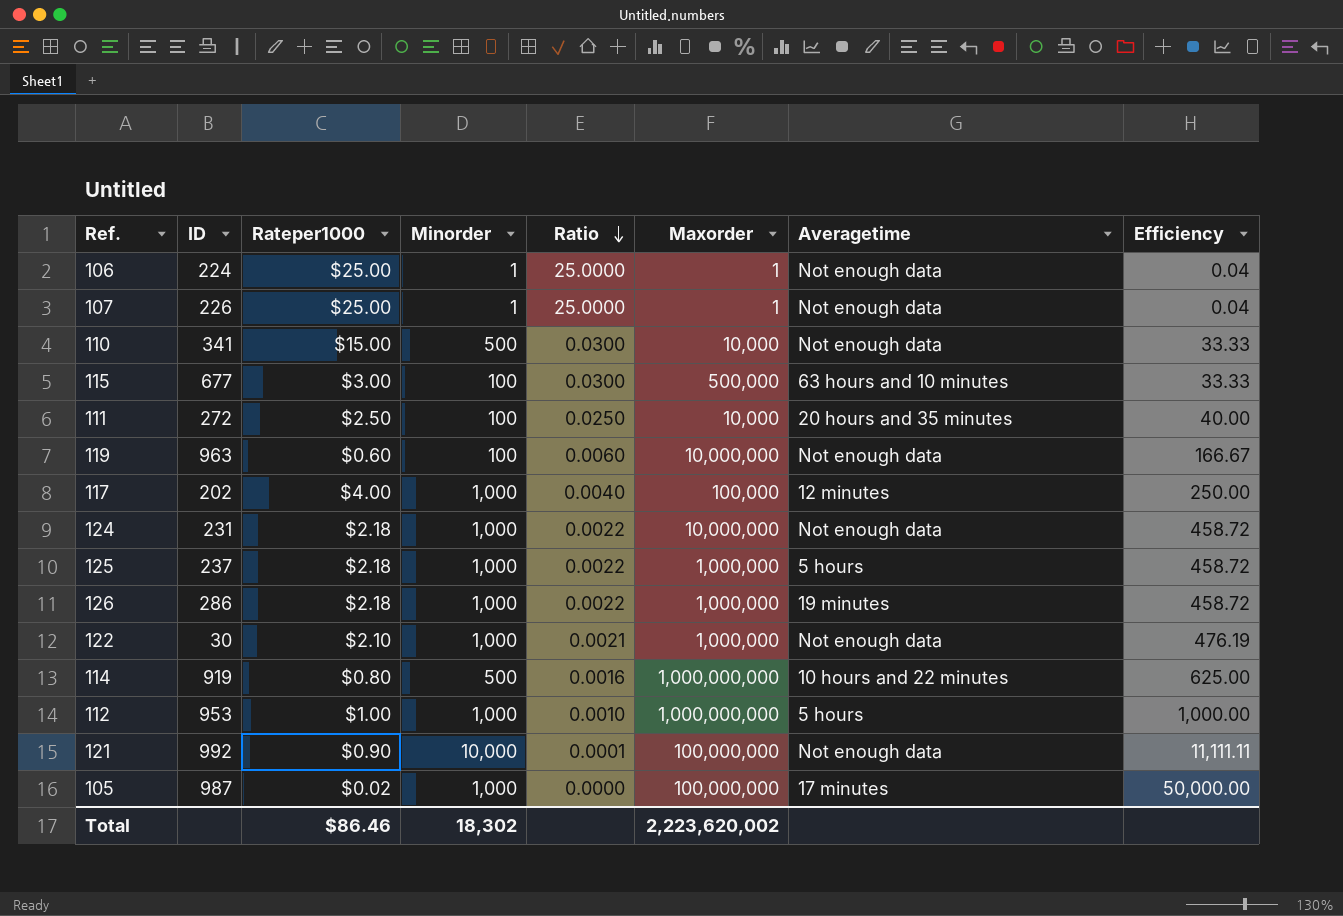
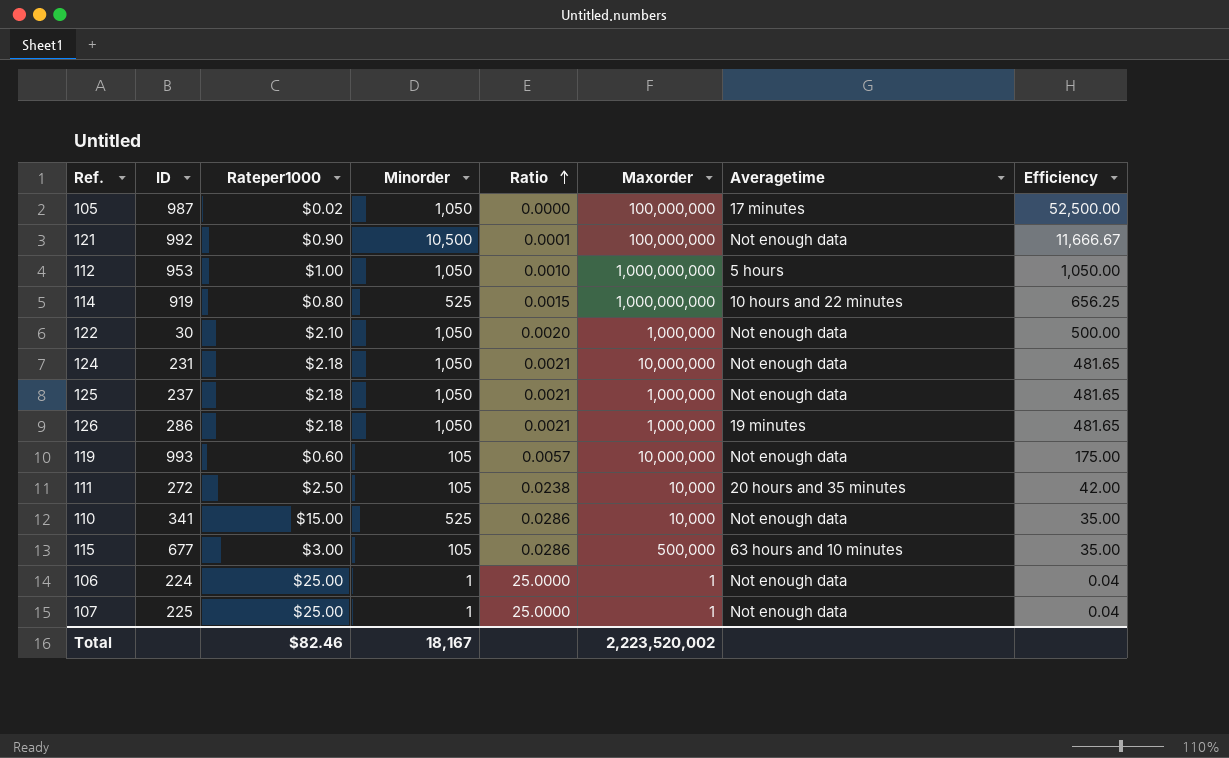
row order: Ratio descending -> Ratio ascending
row 117: 202 | $4.00 | 1,000 | 0.0040 | 100,000 | 12 minutes | 250.00 -> none
105 | Minorder: 1,000 -> 1,050
105 | Efficiency: 50,000.00 -> 52,500.00
121 | Minorder: 10,000 -> 10,500
121 | Efficiency: 11,111.11 -> 11,666.67
112 | Minorder: 1,000 -> 1,050
112 | Efficiency: 1,000.00 -> 1,050.00
114 | Minorder: 500 -> 525
114 | Ratio: 0.0016 -> 0.0015
114 | Efficiency: 625.00 -> 656.25
122 | Minorder: 1,000 -> 1,050
122 | Ratio: 0.0021 -> 0.0020
122 | Efficiency: 476.19 -> 500.00
124 | Minorder: 1,000 -> 1,050
124 | Ratio: 0.0022 -> 0.0021
124 | Efficiency: 458.72 -> 481.65
125 | Minorder: 1,000 -> 1,050
125 | Ratio: 0.0022 -> 0.0021
125 | Averagetime: 5 hours -> Not enough data
125 | Efficiency: 458.72 -> 481.65
126 | Minorder: 1,000 -> 1,050
126 | Ratio: 0.0022 -> 0.0021
126 | Efficiency: 458.72 -> 481.65
119 | ID: 963 -> 993
119 | Minorder: 100 -> 105
119 | Ratio: 0.0060 -> 0.0057
119 | Efficiency: 166.67 -> 175.00
111 | Minorder: 100 -> 105
111 | Ratio: 0.0250 -> 0.0238
111 | Efficiency: 40.00 -> 42.00
110 | Minorder: 500 -> 525
110 | Ratio: 0.0300 -> 0.0286
110 | Efficiency: 33.33 -> 35.00
115 | Minorder: 100 -> 105
115 | Ratio: 0.0300 -> 0.0286
115 | Efficiency: 33.33 -> 35.00
107 | ID: 226 -> 225
Total | Rateper1000: $86.46 -> $82.46
Total | Minorder: 18,302 -> 18,167
Total | Maxorder: 2,223,620,002 -> 2,223,520,002

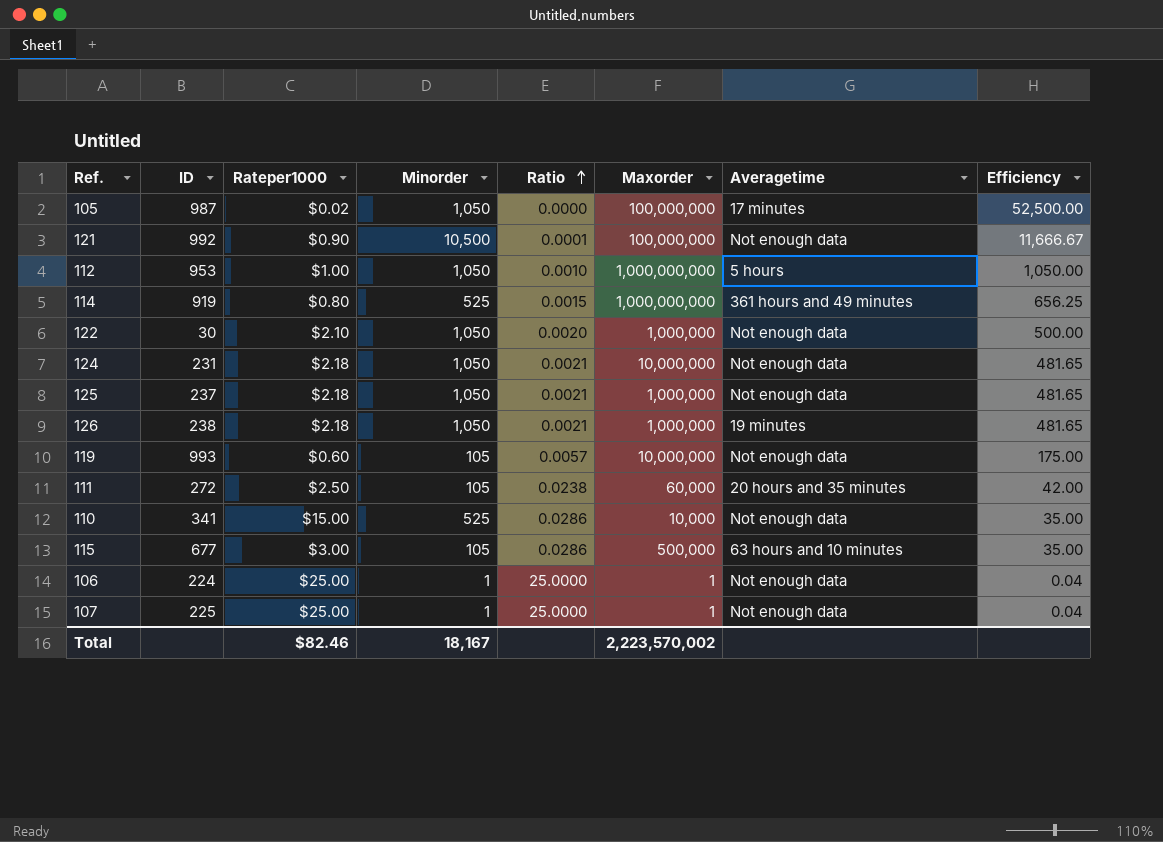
114 | Averagetime: 10 hours and 22 minutes -> 361 hours and 49 minutes
126 | ID: 286 -> 238
111 | Maxorder: 10,000 -> 60,000
Total | Maxorder: 2,223,520,002 -> 2,223,570,002

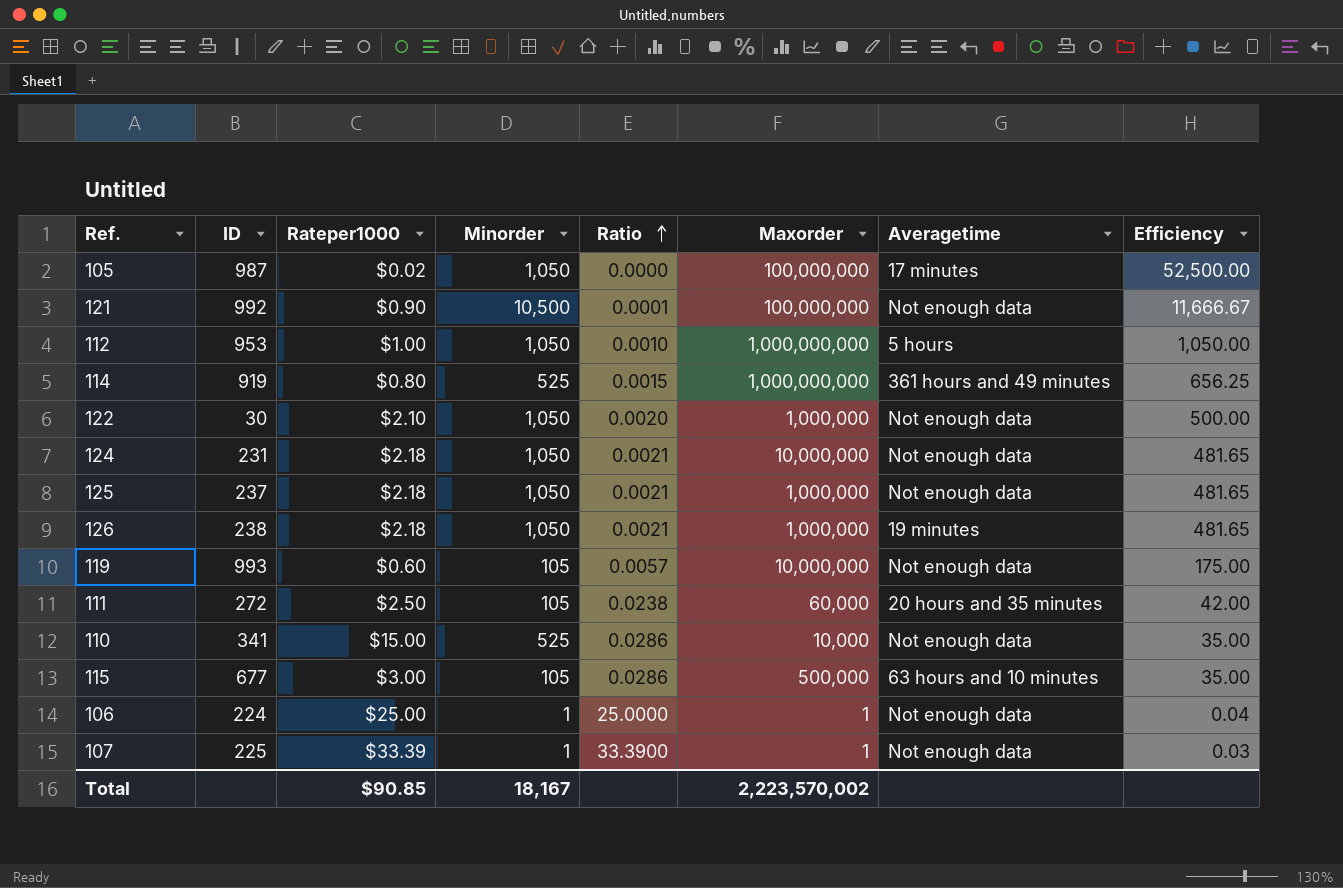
107 | Rateper1000: $25.00 -> $33.39
107 | Ratio: 25.0000 -> 33.3900
107 | Efficiency: 0.04 -> 0.03
Total | Rateper1000: $82.46 -> $90.85

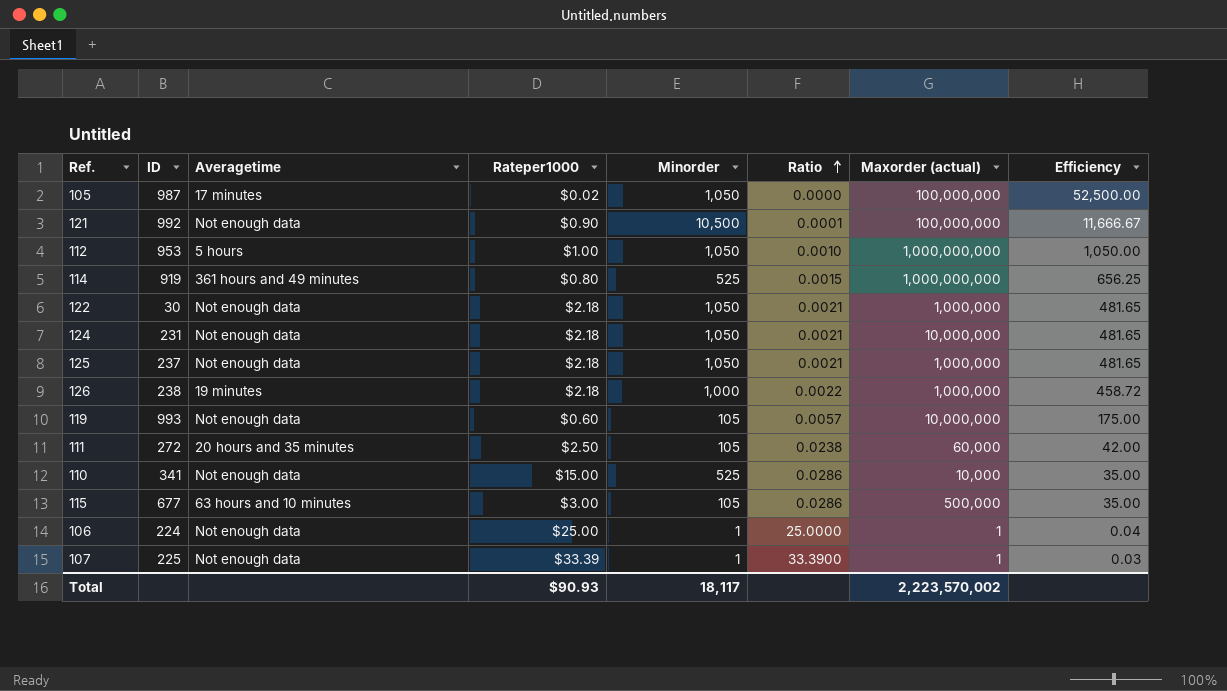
column Averagetime | position: 7 -> 3
column name: Maxorder -> Maxorder (actual)
122 | Rateper1000: $2.10 -> $2.18
122 | Ratio: 0.0020 -> 0.0021
122 | Efficiency: 500.00 -> 481.65
126 | Minorder: 1,050 -> 1,000
126 | Ratio: 0.0021 -> 0.0022
126 | Efficiency: 481.65 -> 458.72
Total | Rateper1000: $90.85 -> $90.93
Total | Minorder: 18,167 -> 18,117

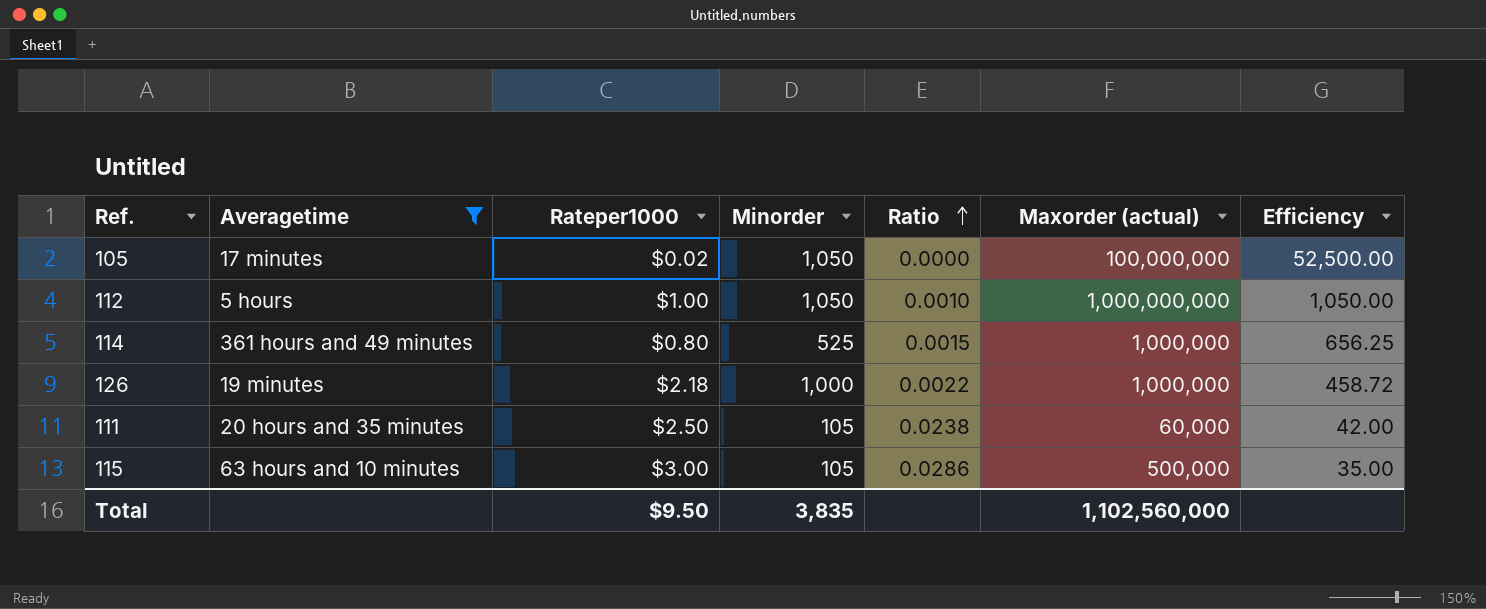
filter: none -> Averagetime != Not enough data
column ID | position: 2 -> none
114 | Maxorder (actual): 1,000,000,000 -> 1,000,000
Total | Rateper1000: $90.93 -> $9.50
Total | Minorder: 18,117 -> 3,835
Total | Maxorder (actual): 2,223,570,002 -> 1,102,560,000

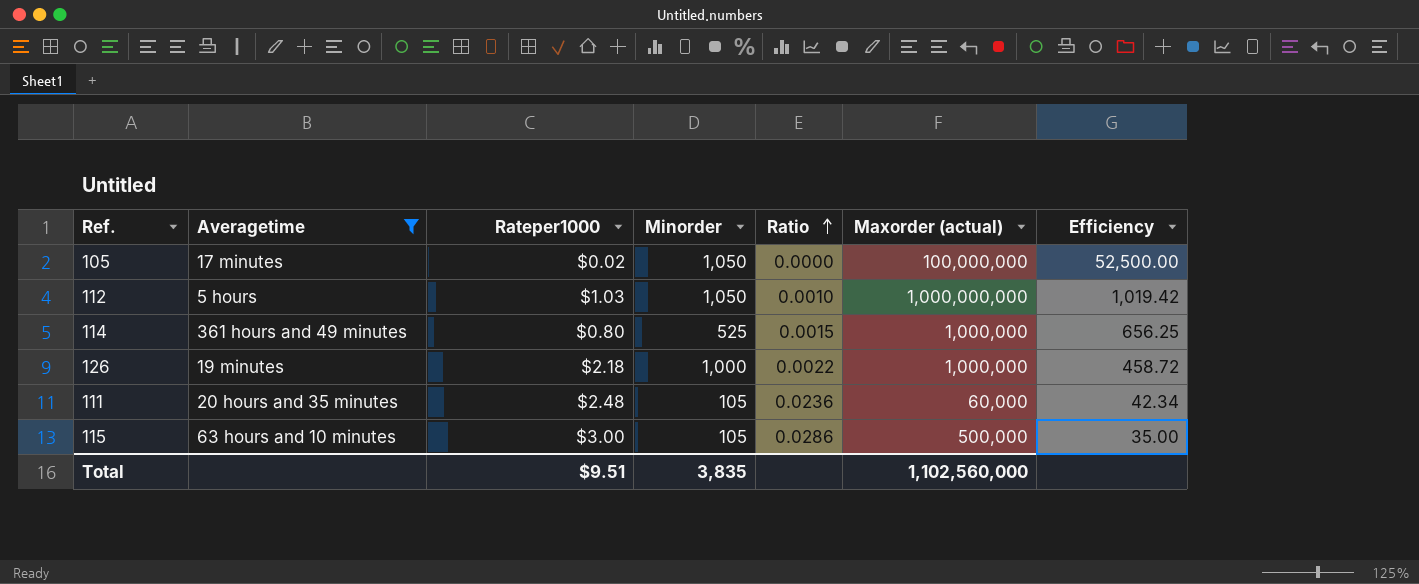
112 | Rateper1000: $1.00 -> $1.03
112 | Efficiency: 1,050.00 -> 1,019.42
111 | Rateper1000: $2.50 -> $2.48
111 | Ratio: 0.0238 -> 0.0236
111 | Efficiency: 42.00 -> 42.34
Total | Rateper1000: $9.50 -> $9.51

